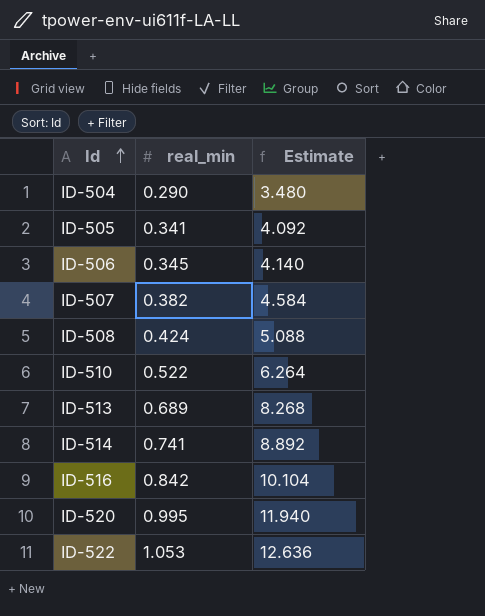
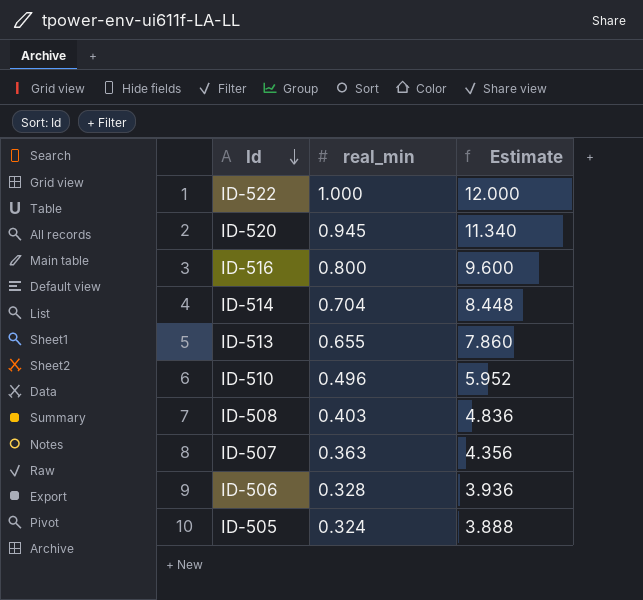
row order: Id ascending -> Id descending
row ID-504: 0.290 | 3.480 -> none
ID-522 | real_min: 1.053 -> 1.000
ID-522 | Estimate: 12.636 -> 12.000
ID-520 | real_min: 0.995 -> 0.945
ID-520 | Estimate: 11.940 -> 11.340
ID-516 | real_min: 0.842 -> 0.800
ID-516 | Estimate: 10.104 -> 9.600
ID-514 | real_min: 0.741 -> 0.704
ID-514 | Estimate: 8.892 -> 8.448
ID-513 | real_min: 0.689 -> 0.655
ID-513 | Estimate: 8.268 -> 7.860
ID-510 | real_min: 0.522 -> 0.496
ID-510 | Estimate: 6.264 -> 5.952
ID-508 | real_min: 0.424 -> 0.403
ID-508 | Estimate: 5.088 -> 4.836
ID-507 | real_min: 0.382 -> 0.363
ID-507 | Estimate: 4.584 -> 4.356
ID-506 | real_min: 0.345 -> 0.328
ID-506 | Estimate: 4.140 -> 3.936
ID-505 | real_min: 0.341 -> 0.324
ID-505 | Estimate: 4.092 -> 3.888

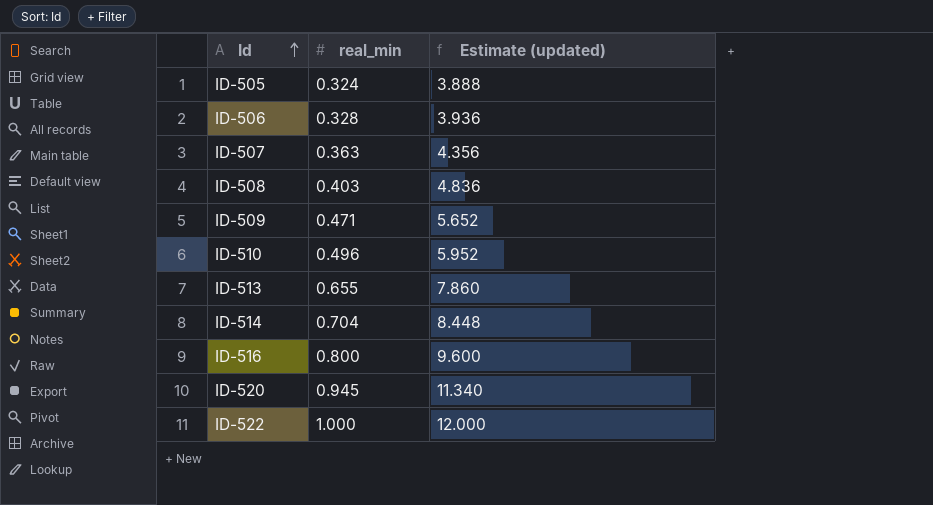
row order: Id descending -> Id ascending
column name: Estimate -> Estimate (updated)
row ID-509: none -> 0.471 | 5.652

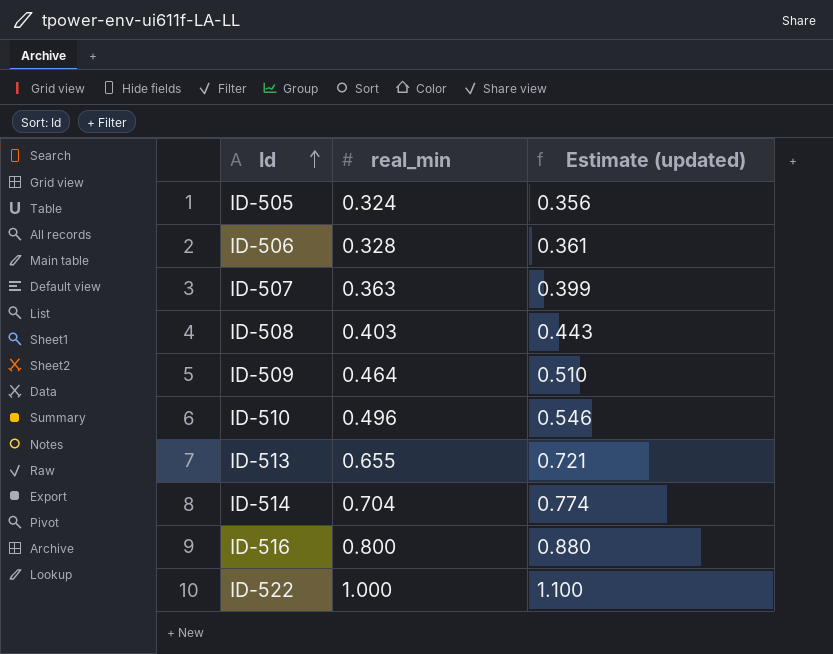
column Estimate (updated) | formula: [real_min] * 12 -> [real_min] * 1.1
row ID-520: 0.945 | 11.340 -> none
ID-509 | real_min: 0.471 -> 0.464

